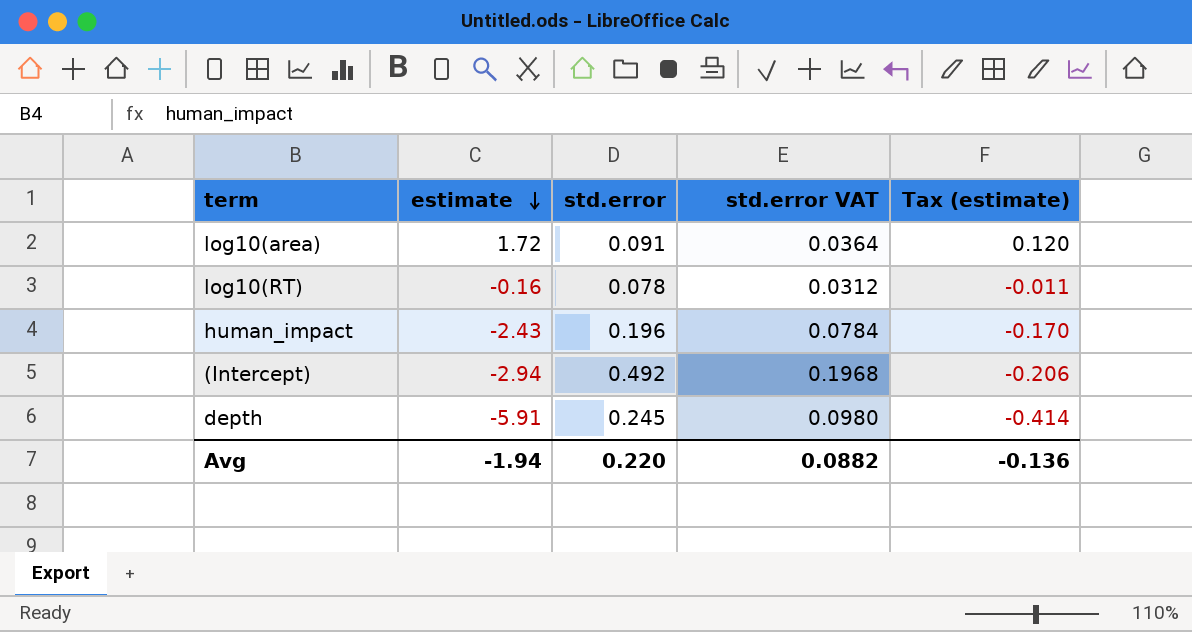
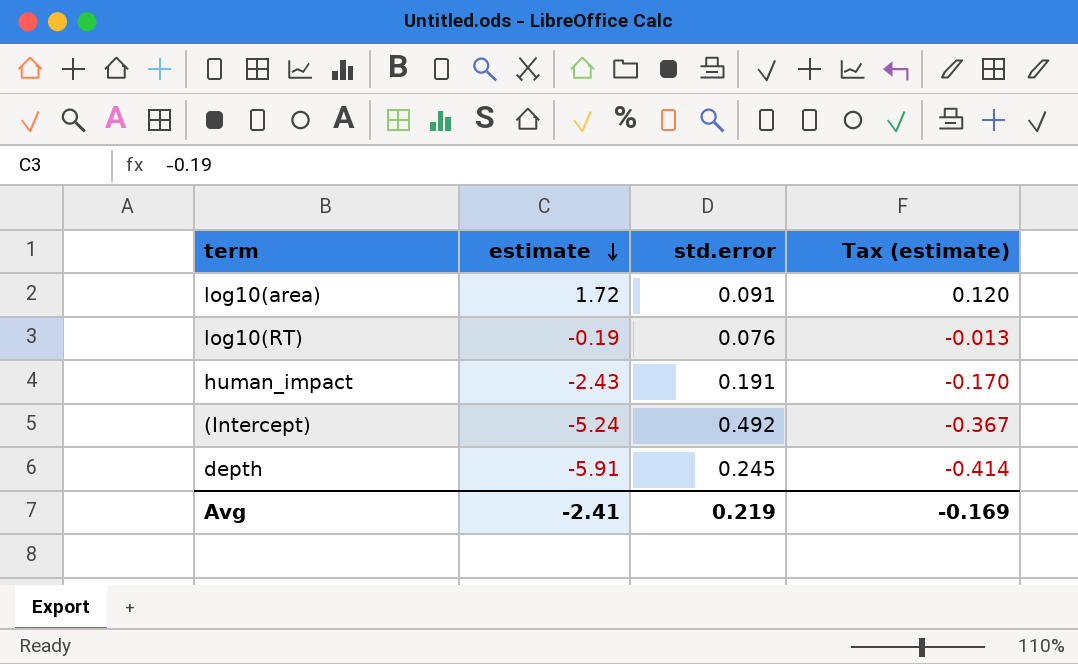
column std.error VAT | formula: [std.error] * 0.4 -> none
log10(RT) | estimate: -0.16 -> -0.19
log10(RT) | std.error: 0.078 -> 0.076
log10(RT) | Tax (estimate): -0.011 -> -0.013
human_impact | std.error: 0.196 -> 0.191
(Intercept) | estimate: -2.94 -> -5.24
(Intercept) | Tax (estimate): -0.206 -> -0.367
Avg | estimate: -1.94 -> -2.41
Avg | std.error: 0.220 -> 0.219
Avg | Tax (estimate): -0.136 -> -0.169

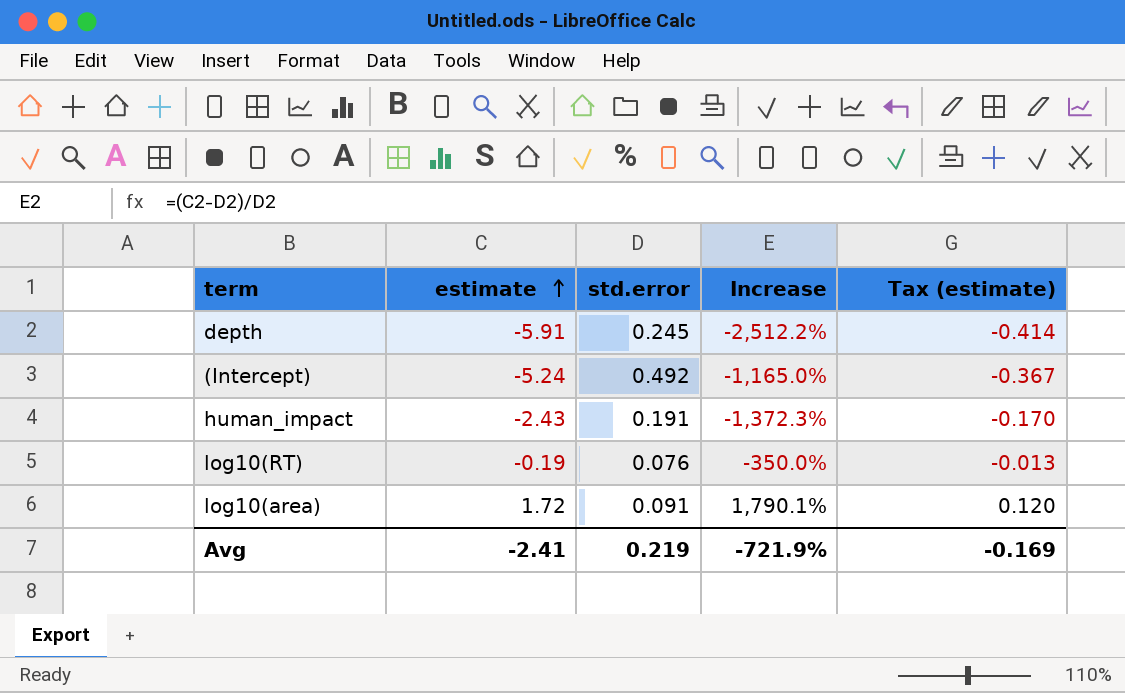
row order: estimate descending -> estimate ascending
column Increase | formula: none -> ([estimate] - [std.error]) / [std.error]

